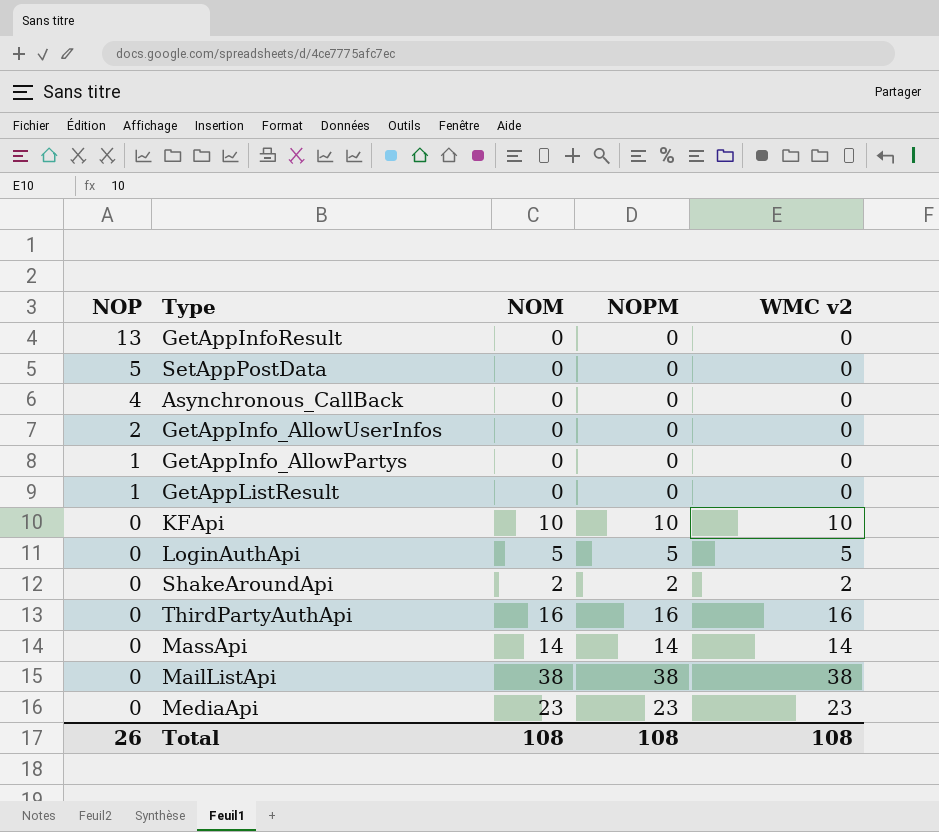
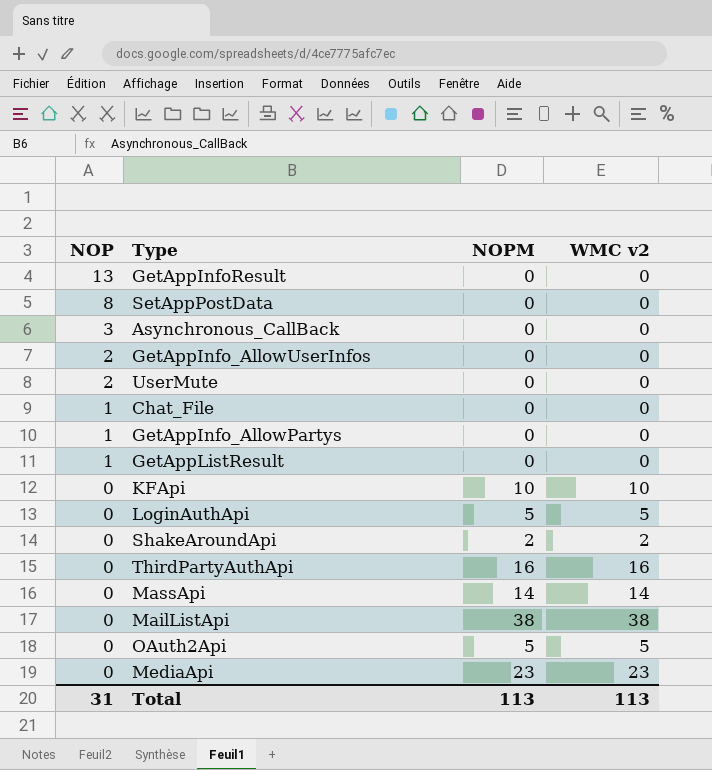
column NOM | position: 3 -> none
SetAppPostData | NOP: 5 -> 8
Asynchronous_CallBack | NOP: 4 -> 3
row UserMute: none -> 2 | 0 | 0
row Chat_File: none -> 1 | 0 | 0
row OAuth2Api: none -> 0 | 5 | 5
Total | NOP: 26 -> 31
Total | NOPM: 108 -> 113
Total | WMC v2: 108 -> 113

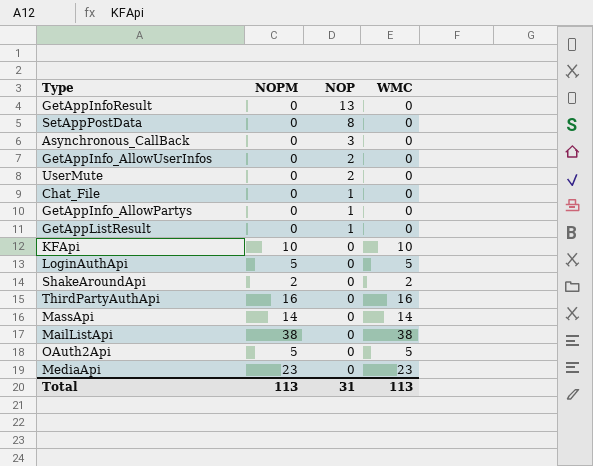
column NOP | position: 1 -> 3
column name: WMC v2 -> WMC

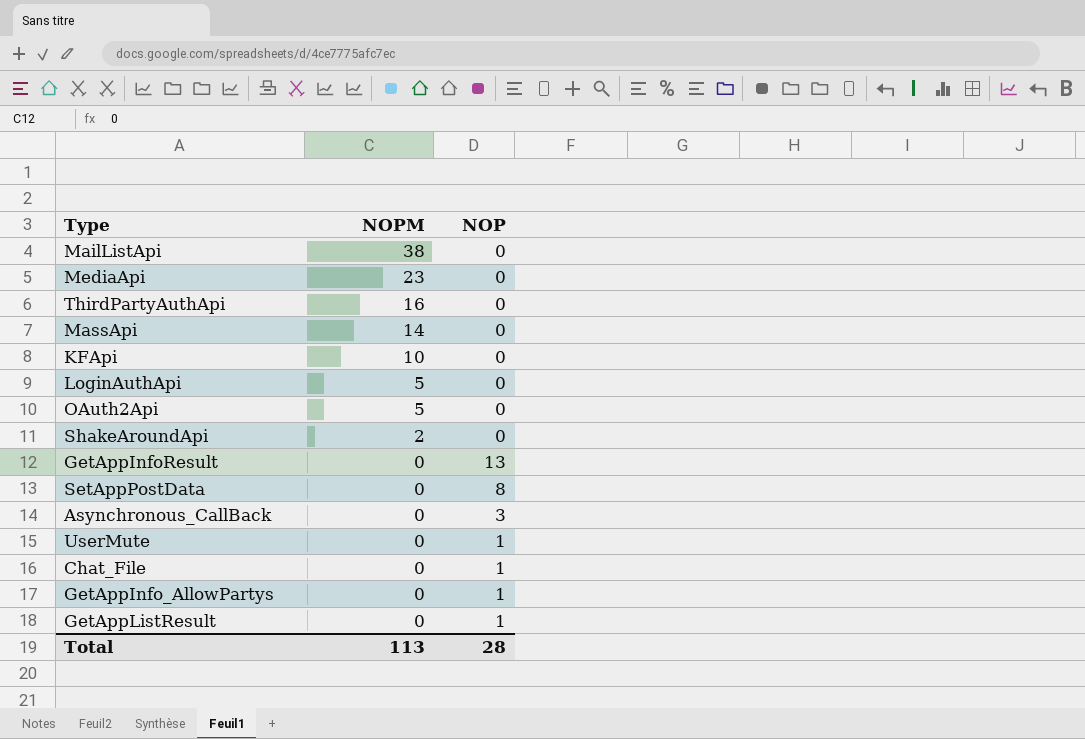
row order: NOP descending -> NOPM descending
column WMC | position: 4 -> none
row GetAppInfo_AllowUserInfos: 0 | 2 | 0 -> none
UserMute | NOP: 2 -> 1
Total | NOP: 31 -> 28

